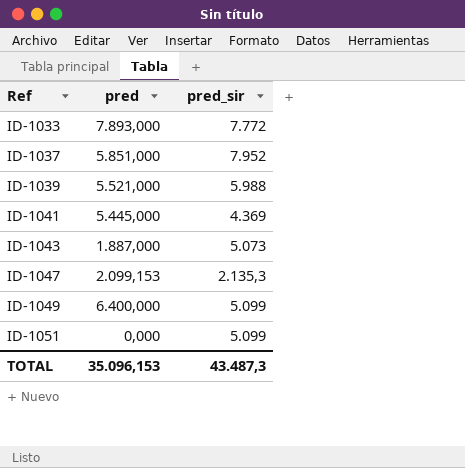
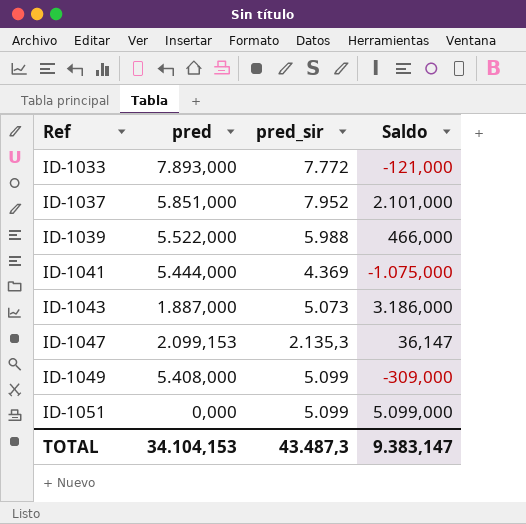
column Saldo | formula: none -> [pred_sir] - [pred]
ID-1039 | pred: 5.521,000 -> 5.522,000
ID-1041 | pred: 5.445,000 -> 5.444,000
ID-1049 | pred: 6.400,000 -> 5.408,000
TOTAL | pred: 35.096,153 -> 34.104,153

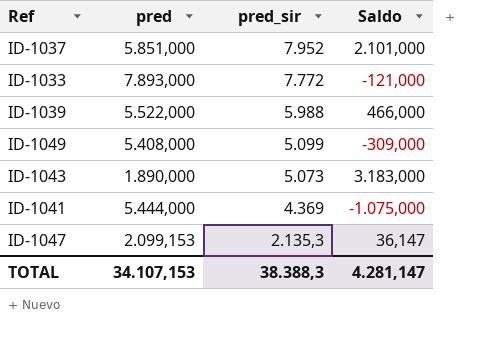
row order: Ref ascending -> pred_sir descending
row ID-1051: 0,000 | 5.099 | 5.099,000 -> none
ID-1043 | pred: 1.887,000 -> 1.890,000
ID-1043 | Saldo: 3.186,000 -> 3.183,000
TOTAL | pred: 34.104,153 -> 34.107,153
TOTAL | pred_sir: 43.487,3 -> 38.388,3
TOTAL | Saldo: 9.383,147 -> 4.281,147

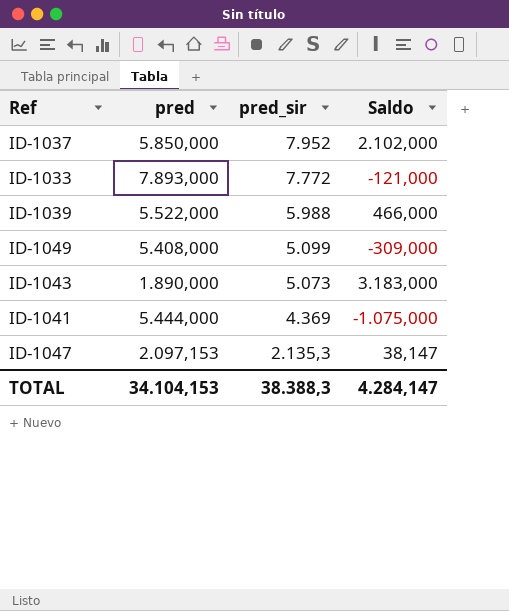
ID-1037 | pred: 5.851,000 -> 5.850,000
ID-1037 | Saldo: 2.101,000 -> 2.102,000
ID-1047 | pred: 2.099,153 -> 2.097,153
ID-1047 | Saldo: 36,147 -> 38,147
TOTAL | pred: 34.107,153 -> 34.104,153
TOTAL | Saldo: 4.281,147 -> 4.284,147

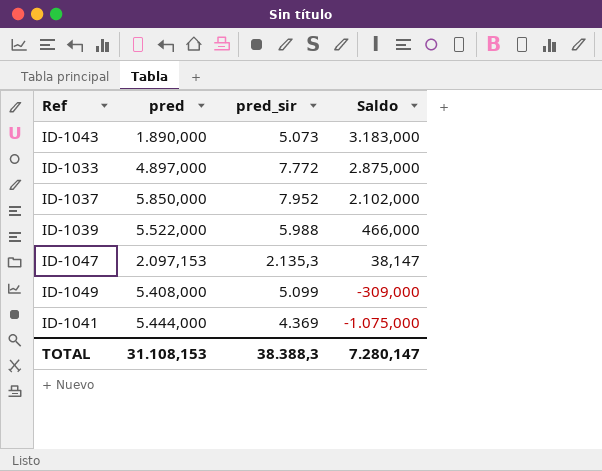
row order: pred_sir descending -> Saldo descending
ID-1033 | pred: 7.893,000 -> 4.897,000
ID-1033 | Saldo: -121,000 -> 2.875,000
TOTAL | pred: 34.104,153 -> 31.108,153
TOTAL | Saldo: 4.284,147 -> 7.280,147

